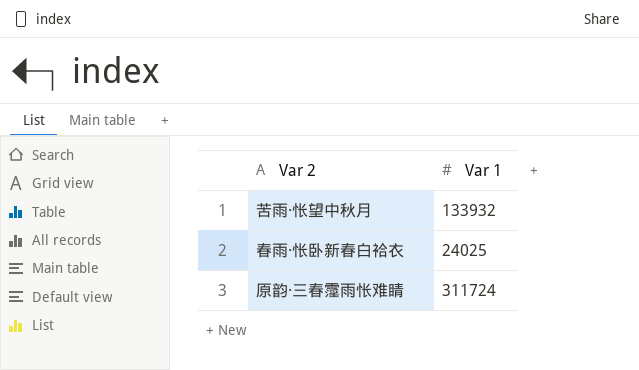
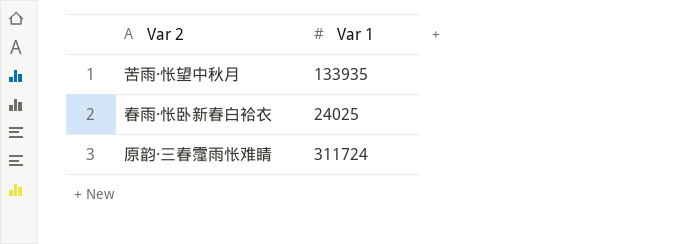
苦雨·怅望中秋月 | Var 1: 133932 -> 133935

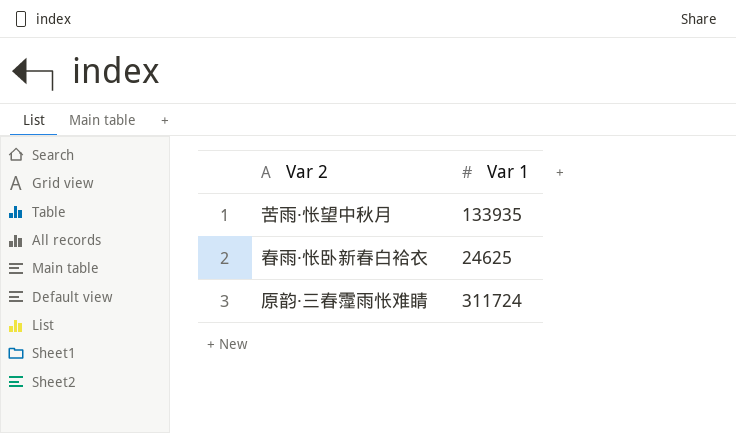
春雨·怅卧新春白袷衣 | Var 1: 24025 -> 24625

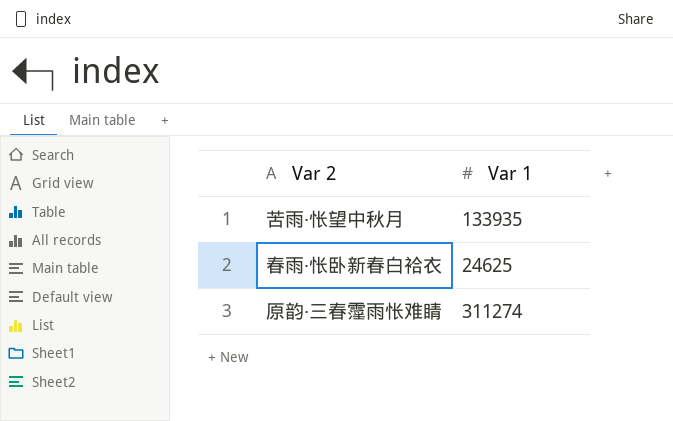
原韵·三春霪雨怅难睛 | Var 1: 311724 -> 311274

